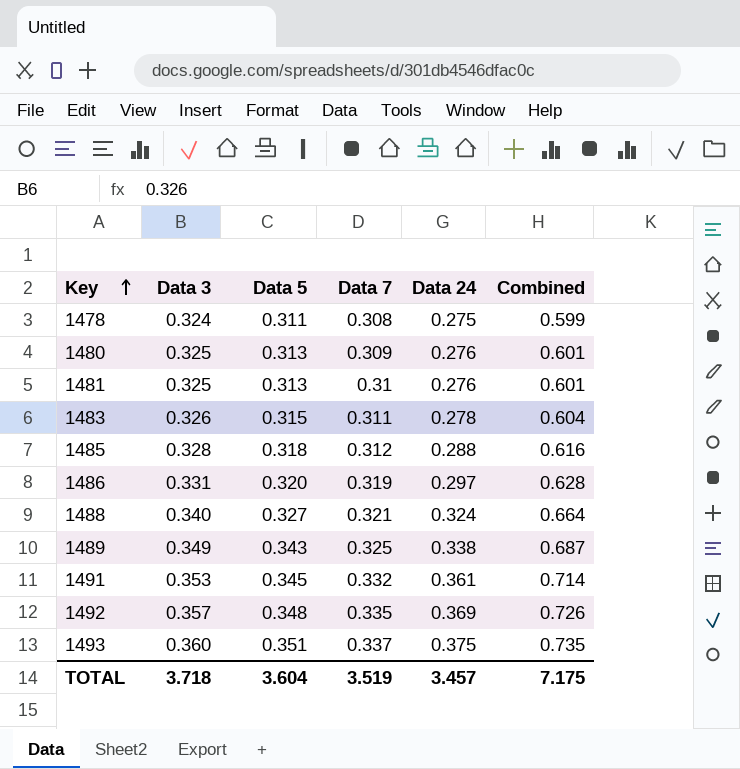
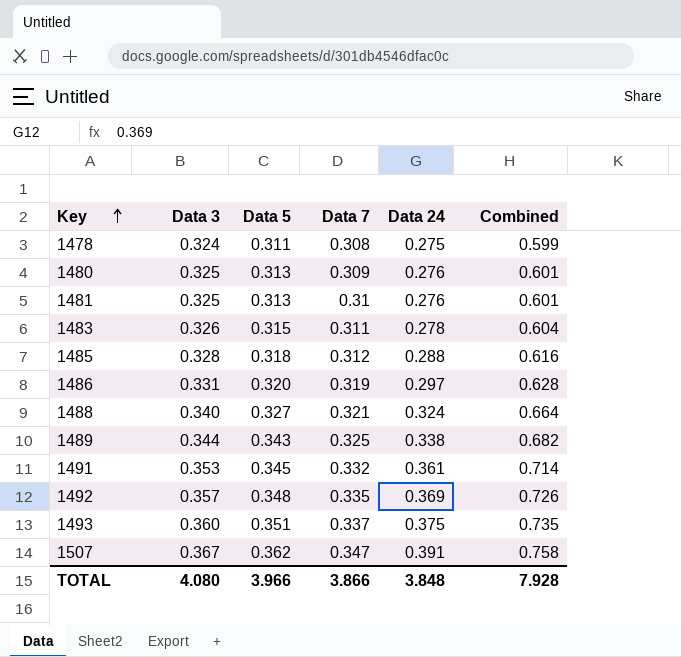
1489 | Data 3: 0.349 -> 0.344
1489 | Combined: 0.687 -> 0.682
row 1507: none -> 0.367 | 0.362 | 0.347 | 0.391 | 0.758
TOTAL | Data 3: 3.718 -> 4.080
TOTAL | Data 5: 3.604 -> 3.966
TOTAL | Data 7: 3.519 -> 3.866
TOTAL | Data 24: 3.457 -> 3.848
TOTAL | Combined: 7.175 -> 7.928

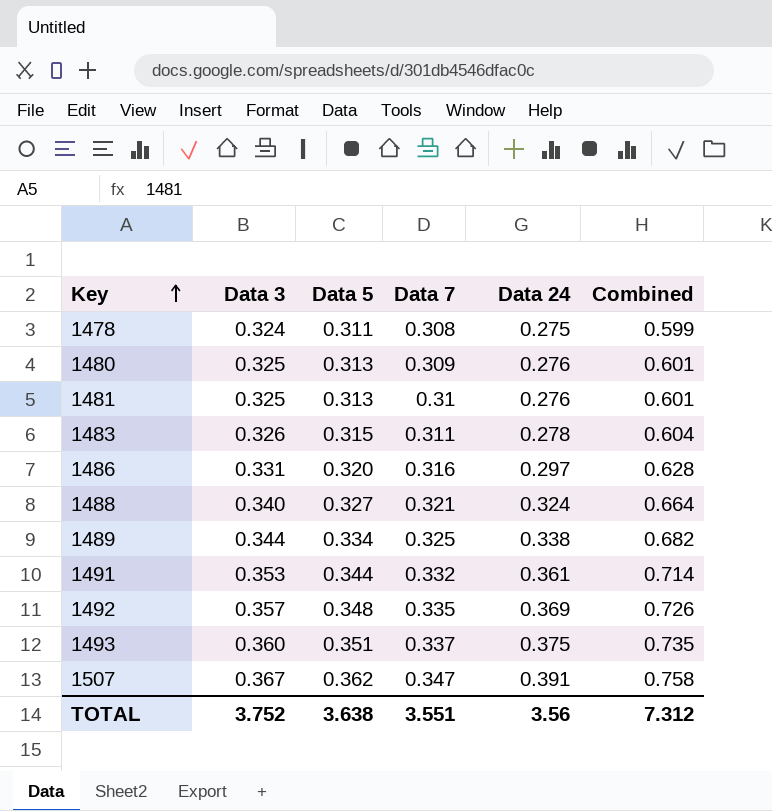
row 1485: 0.328 | 0.318 | 0.312 | 0.288 | 0.616 -> none
1486 | Data 7: 0.319 -> 0.316
1489 | Data 5: 0.343 -> 0.334
1491 | Data 5: 0.345 -> 0.344
TOTAL | Data 3: 4.080 -> 3.752
TOTAL | Data 5: 3.966 -> 3.638
TOTAL | Data 7: 3.866 -> 3.551
TOTAL | Data 24: 3.848 -> 3.56
TOTAL | Combined: 7.928 -> 7.312

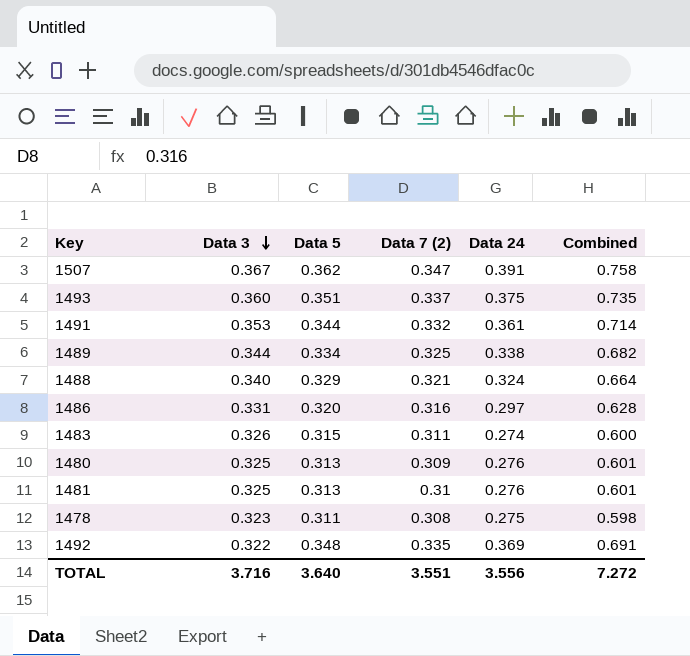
row order: Key ascending -> Data 3 descending
column name: Data 7 -> Data 7 (2)
1488 | Data 5: 0.327 -> 0.329
1483 | Data 24: 0.278 -> 0.274
1483 | Combined: 0.604 -> 0.600
1478 | Data 3: 0.324 -> 0.323
1478 | Combined: 0.599 -> 0.598
1492 | Data 3: 0.357 -> 0.322
1492 | Combined: 0.726 -> 0.691
TOTAL | Data 3: 3.752 -> 3.716
TOTAL | Data 5: 3.638 -> 3.640
TOTAL | Data 24: 3.56 -> 3.556
TOTAL | Combined: 7.312 -> 7.272

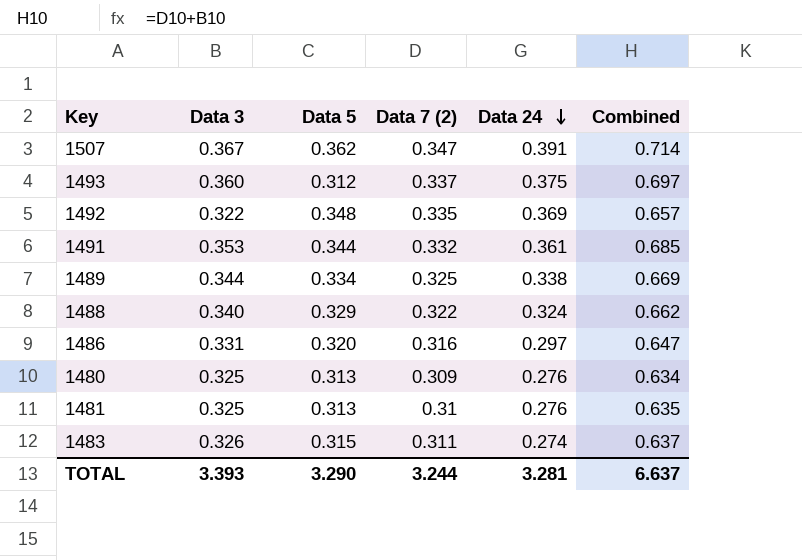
row order: Data 3 descending -> Data 24 descending
column Combined | formula: [Data 3] + [Data 24] -> [Data 3] + [Data 7 (2)]
row 1478: 0.323 | 0.311 | 0.308 | 0.275 | 0.598 -> none
1493 | Data 5: 0.351 -> 0.312
1488 | Data 7 (2): 0.321 -> 0.322
TOTAL | Data 3: 3.716 -> 3.393
TOTAL | Data 5: 3.640 -> 3.290
TOTAL | Data 7 (2): 3.551 -> 3.244
TOTAL | Data 24: 3.556 -> 3.281
TOTAL | Combined: 7.272 -> 6.637

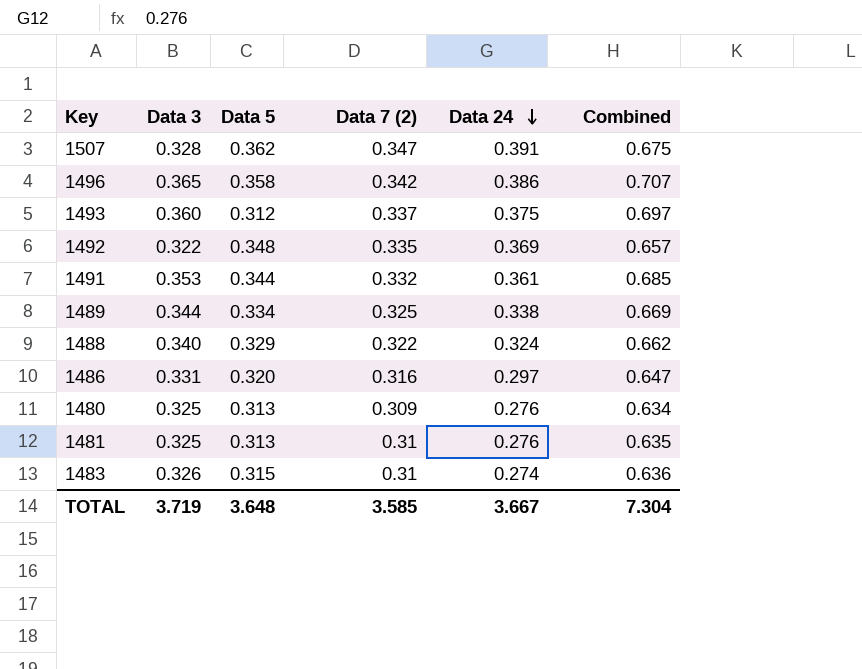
1507 | Data 3: 0.367 -> 0.328
1507 | Combined: 0.714 -> 0.675
row 1496: none -> 0.365 | 0.358 | 0.342 | 0.386 | 0.707
1483 | Data 7 (2): 0.311 -> 0.31
1483 | Combined: 0.637 -> 0.636
TOTAL | Data 3: 3.393 -> 3.719
TOTAL | Data 5: 3.290 -> 3.648
TOTAL | Data 7 (2): 3.244 -> 3.585
TOTAL | Data 24: 3.281 -> 3.667
TOTAL | Combined: 6.637 -> 7.304

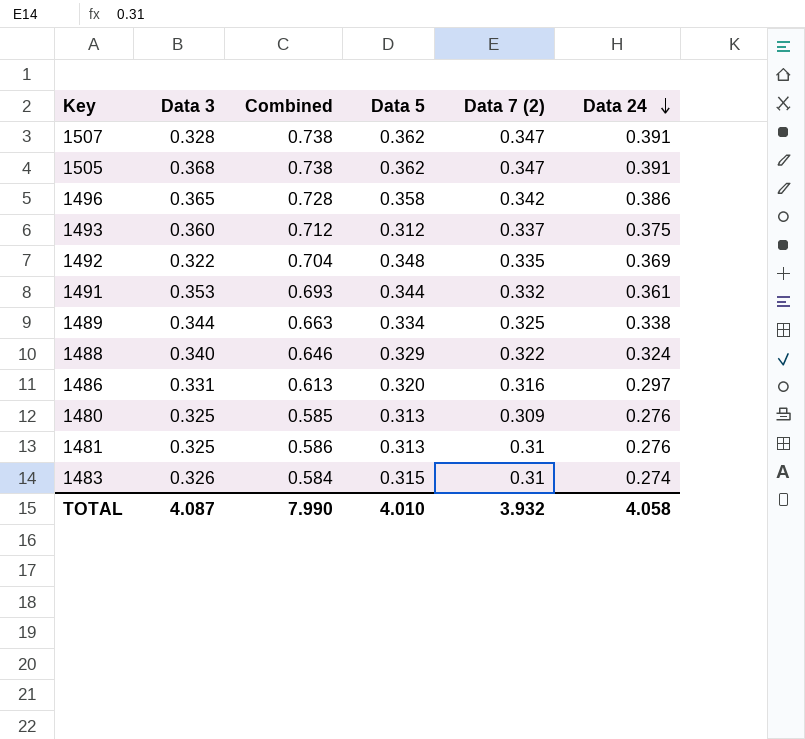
column Combined | formula: [Data 3] + [Data 7 (2)] -> [Data 7 (2)] + [Data 24]
column Combined | position: 6 -> 3
row 1505: none -> 0.368 | 0.738 | 0.362 | 0.347 | 0.391
TOTAL | Data 3: 3.719 -> 4.087
TOTAL | Combined: 7.304 -> 7.990
TOTAL | Data 5: 3.648 -> 4.010
TOTAL | Data 7 (2): 3.585 -> 3.932
TOTAL | Data 24: 3.667 -> 4.058

